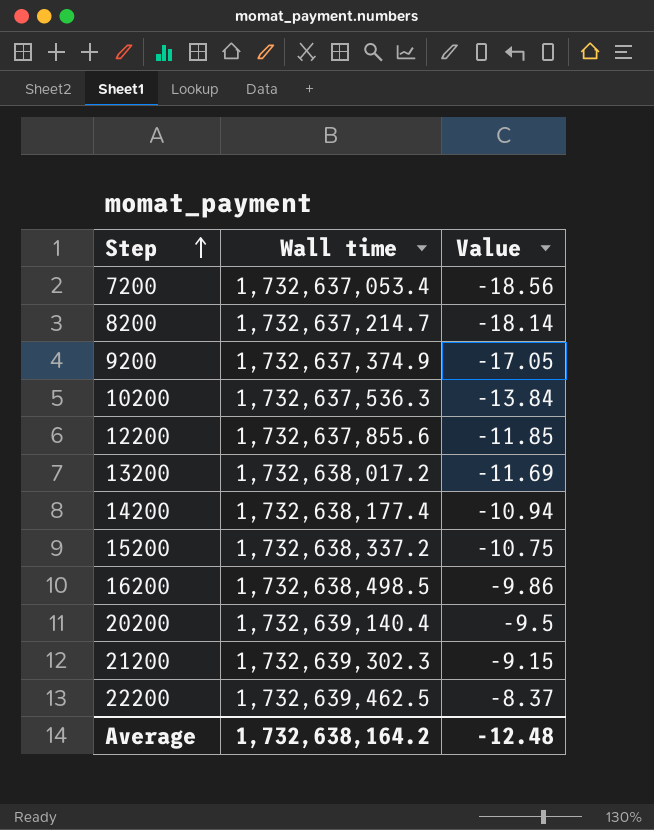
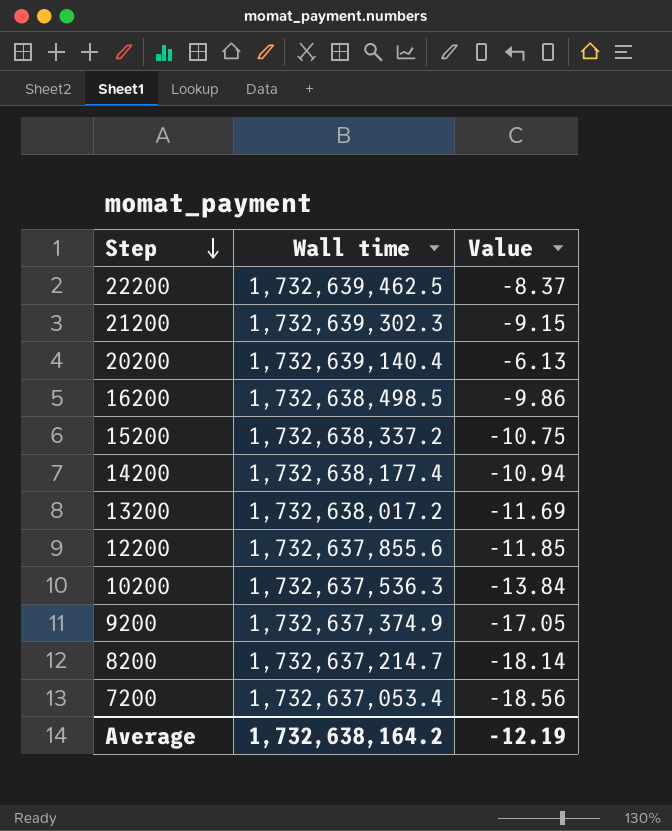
row order: Step ascending -> Step descending
20200 | Value: -9.5 -> -6.13
Average | Value: -12.48 -> -12.19

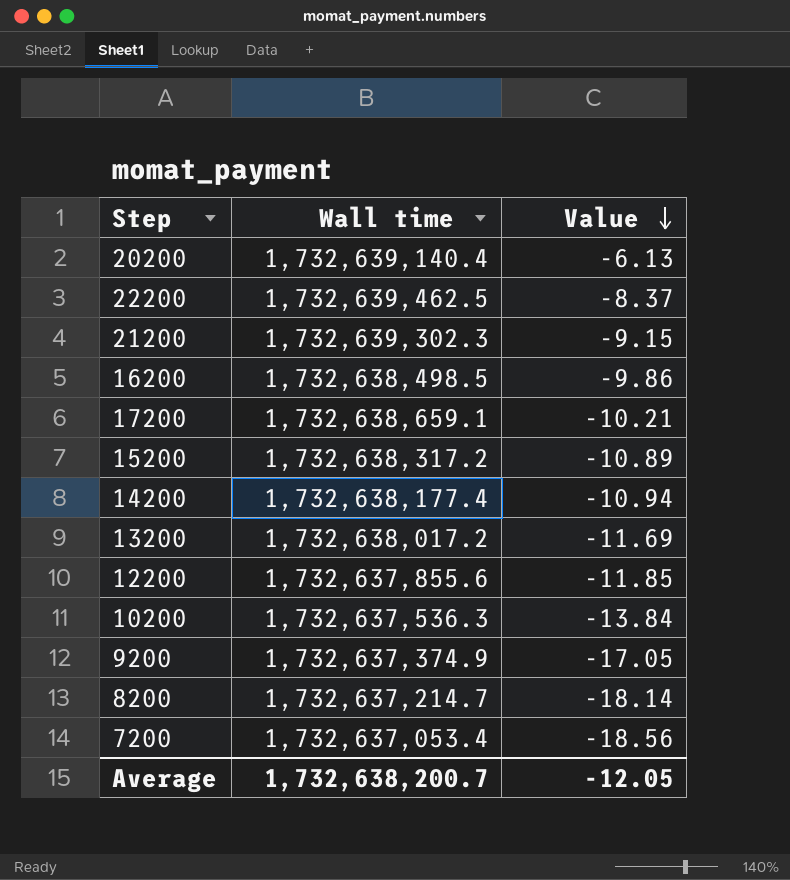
row order: Step descending -> Value descending
row 17200: none -> 1,732,638,659.1 | -10.21
15200 | Wall time: 1,732,638,337.2 -> 1,732,638,317.2
15200 | Value: -10.75 -> -10.89
Average | Wall time: 1,732,638,164.2 -> 1,732,638,200.7
Average | Value: -12.19 -> -12.05

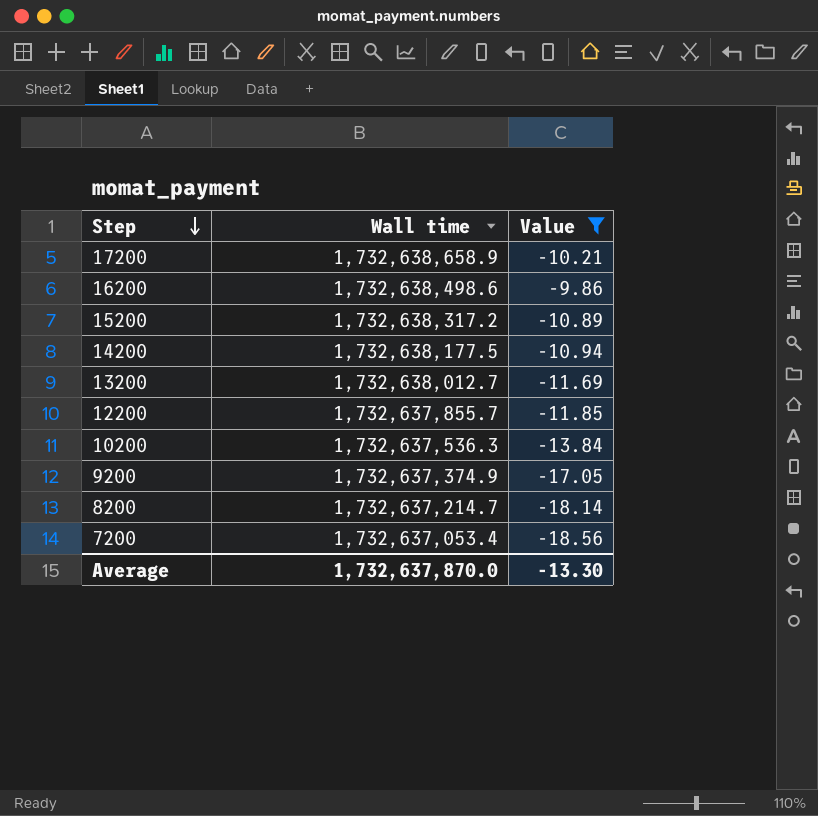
filter: none -> Value <= -9.86
row order: Value descending -> Step descending
17200 | Wall time: 1,732,638,659.1 -> 1,732,638,658.9
16200 | Wall time: 1,732,638,498.5 -> 1,732,638,498.6
14200 | Wall time: 1,732,638,177.4 -> 1,732,638,177.5
13200 | Wall time: 1,732,638,017.2 -> 1,732,638,012.7
12200 | Wall time: 1,732,637,855.6 -> 1,732,637,855.7
Average | Wall time: 1,732,638,200.7 -> 1,732,637,870.0
Average | Value: -12.05 -> -13.30

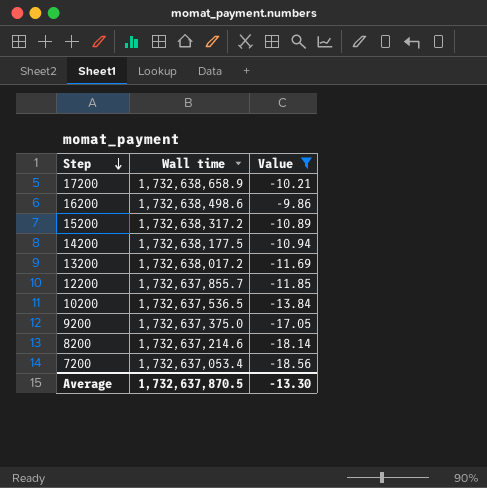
13200 | Wall time: 1,732,638,012.7 -> 1,732,638,017.2
10200 | Wall time: 1,732,637,536.3 -> 1,732,637,536.5
9200 | Wall time: 1,732,637,374.9 -> 1,732,637,375.0
8200 | Wall time: 1,732,637,214.7 -> 1,732,637,214.6
Average | Wall time: 1,732,637,870.0 -> 1,732,637,870.5

